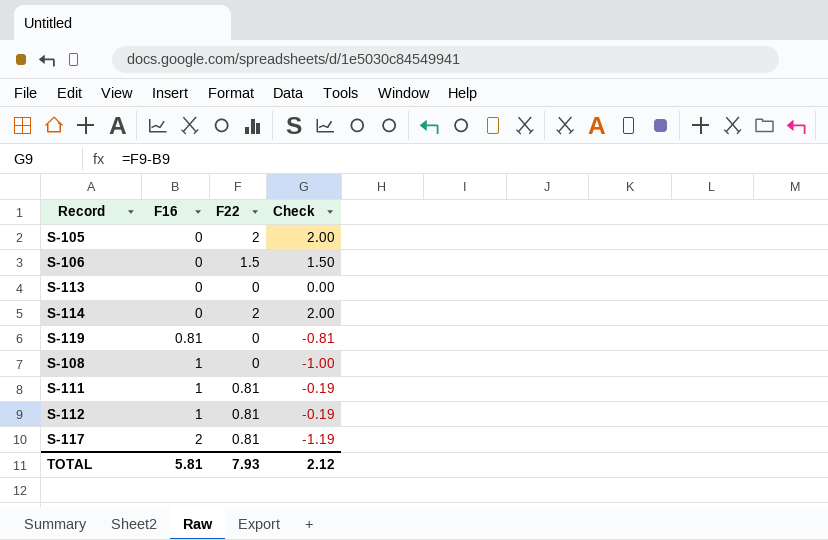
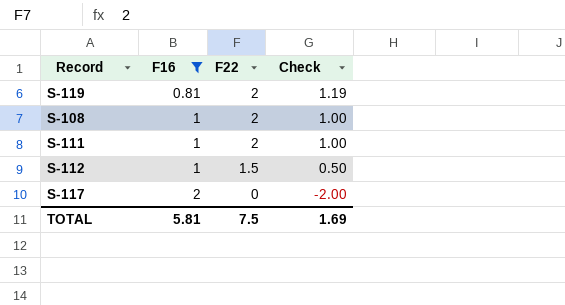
filter: none -> F16 != 0
S-119 | F22: 0 -> 2
S-119 | Check: -0.81 -> 1.19
S-108 | F22: 0 -> 2
S-108 | Check: -1.00 -> 1.00
S-111 | F22: 0.81 -> 2
S-111 | Check: -0.19 -> 1.00
S-112 | F22: 0.81 -> 1.5
S-112 | Check: -0.19 -> 0.50
S-117 | F22: 0.81 -> 0
S-117 | Check: -1.19 -> -2.00
TOTAL | F22: 7.93 -> 7.5
TOTAL | Check: 2.12 -> 1.69

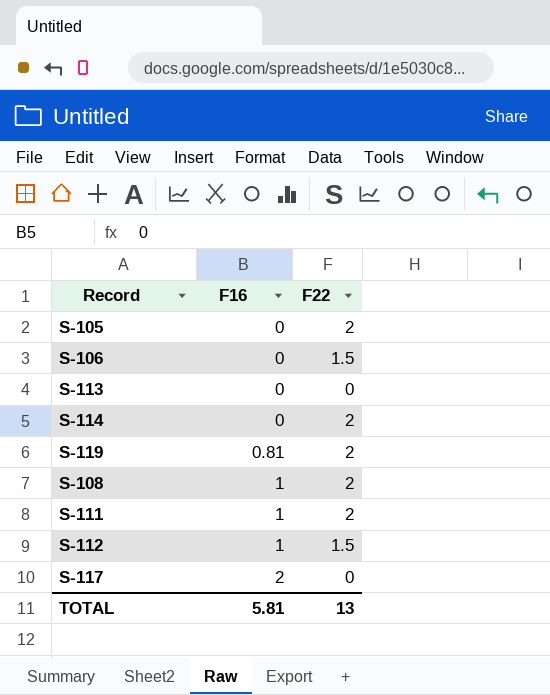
filter: F16 != 0 -> none
column Check | formula: [F22] - [F16] -> none
TOTAL | F22: 7.5 -> 13

